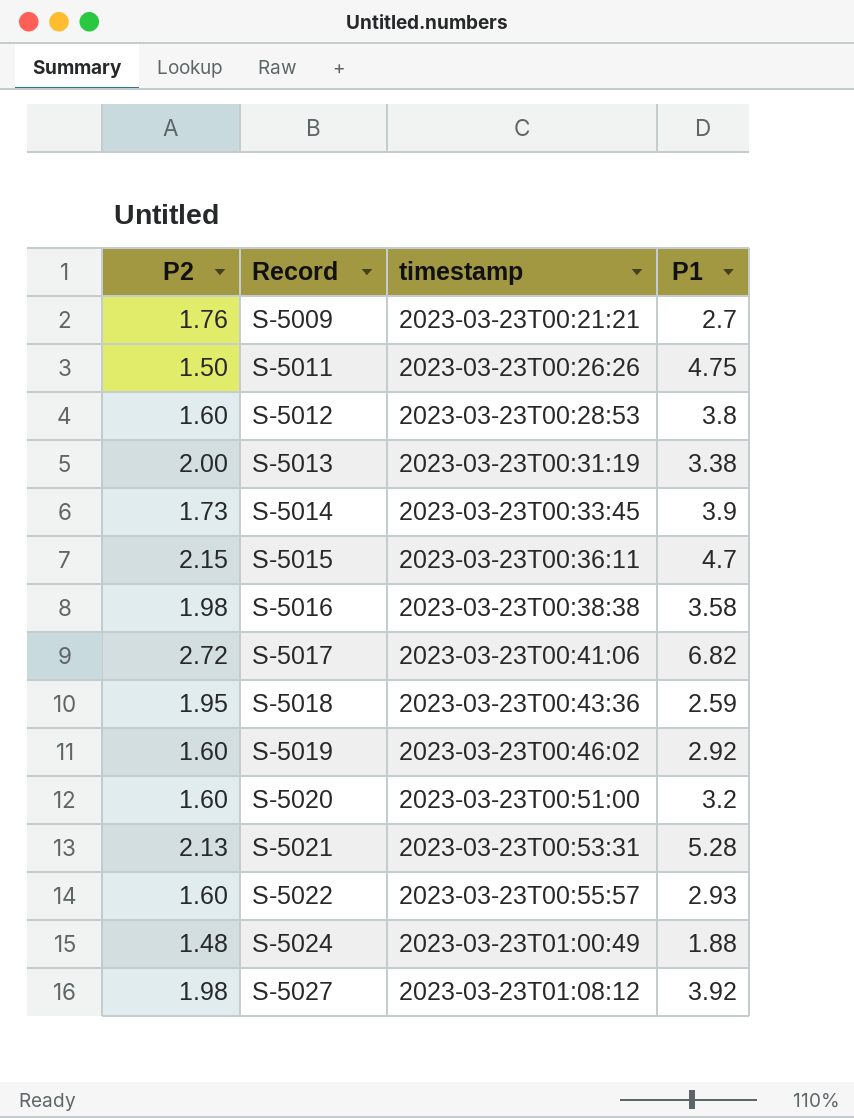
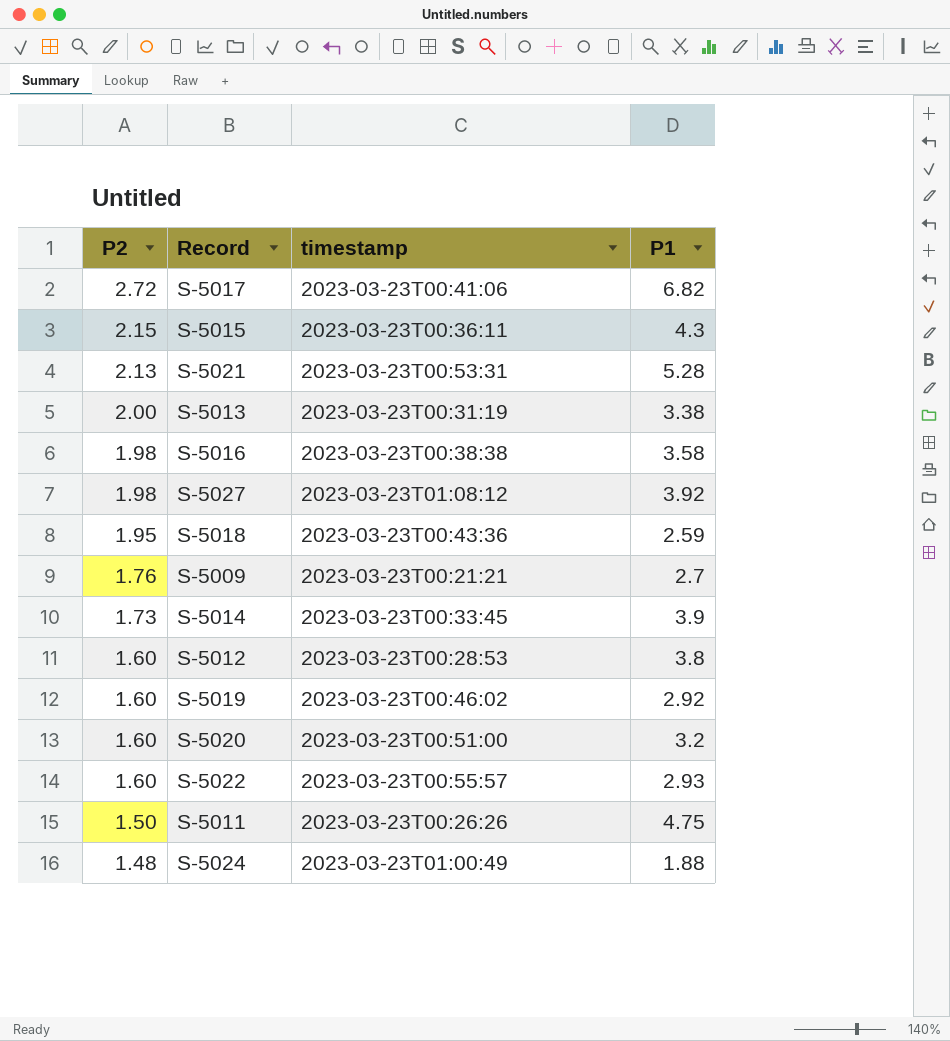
row order: Record ascending -> P2 descending
S-5015 | P1: 4.7 -> 4.3

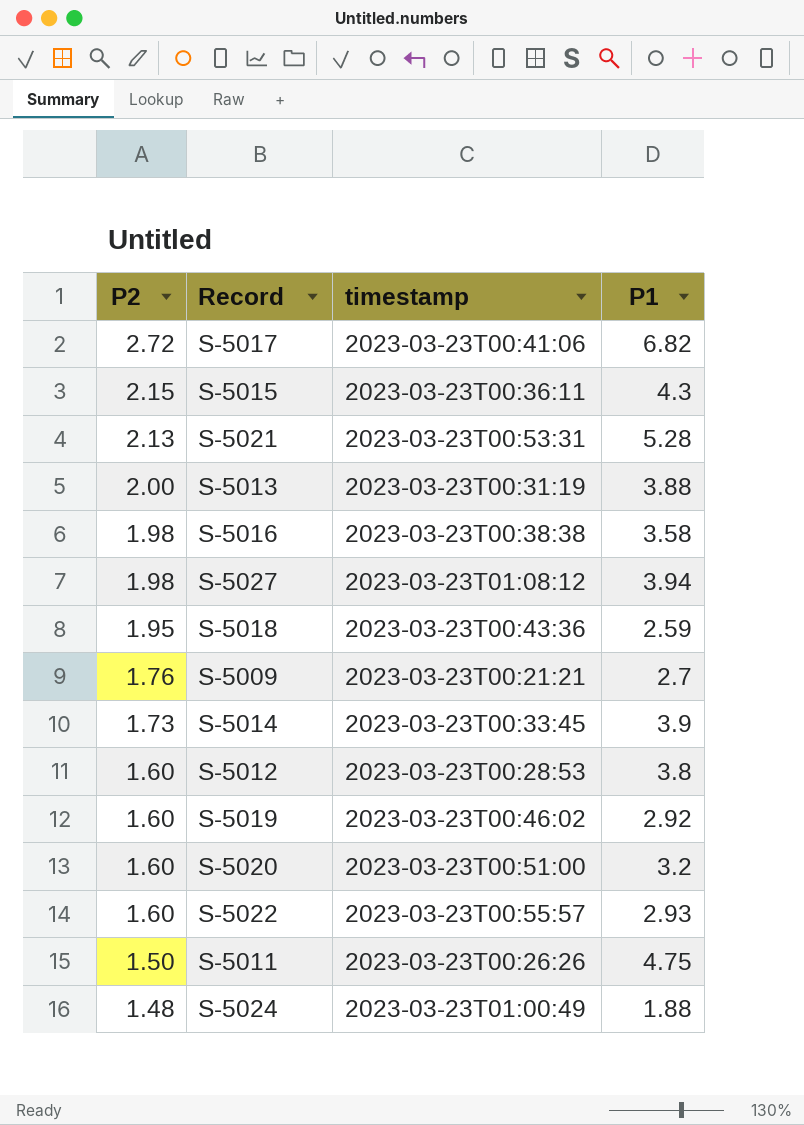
S-5013 | P1: 3.38 -> 3.88
S-5027 | P1: 3.92 -> 3.94

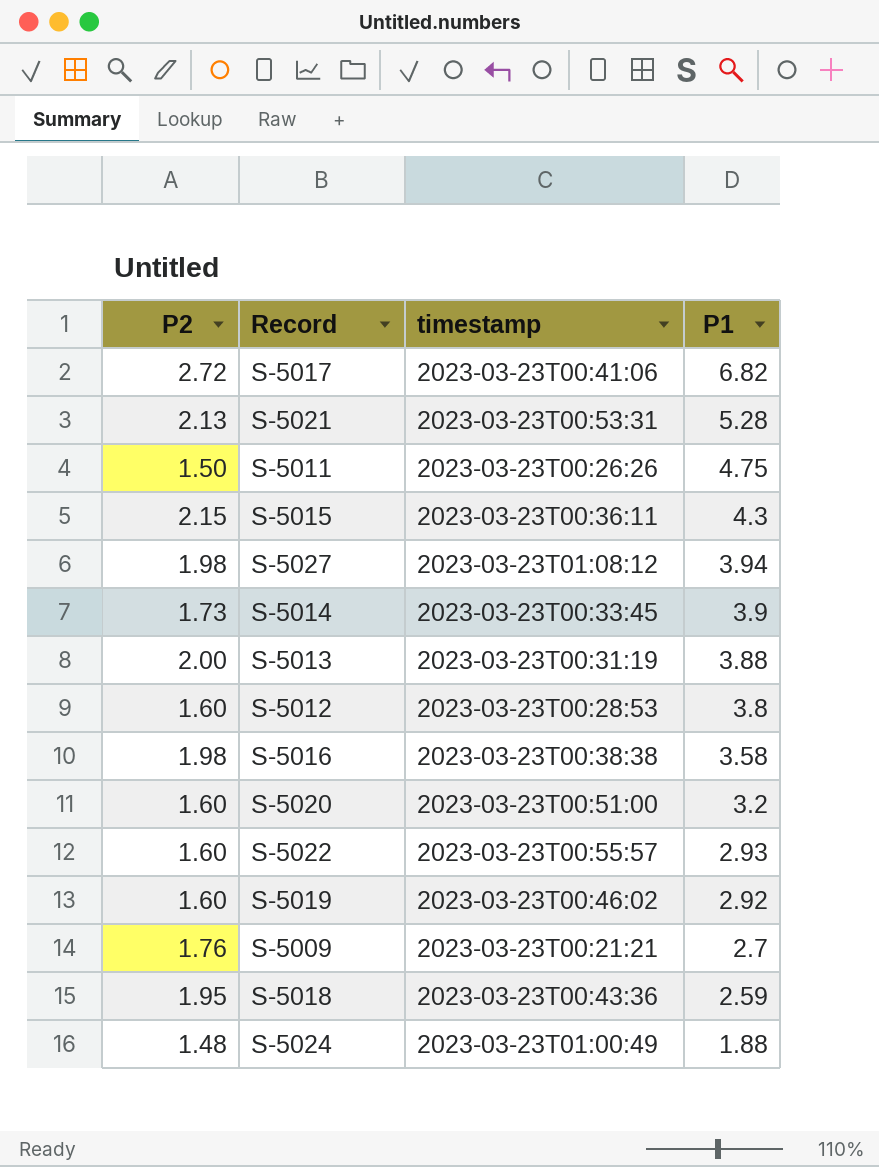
row order: P2 descending -> P1 descending

